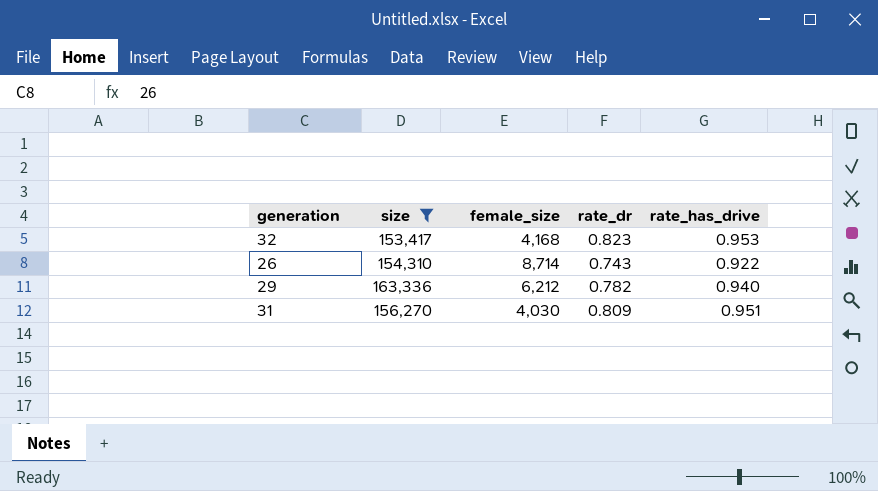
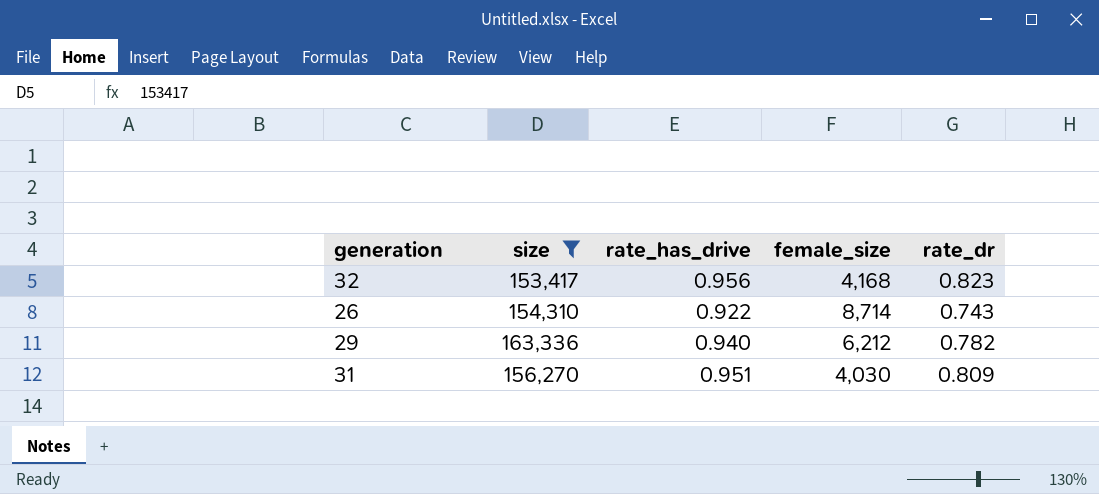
column rate_has_drive | position: 5 -> 3
32 | rate_has_drive: 0.953 -> 0.956

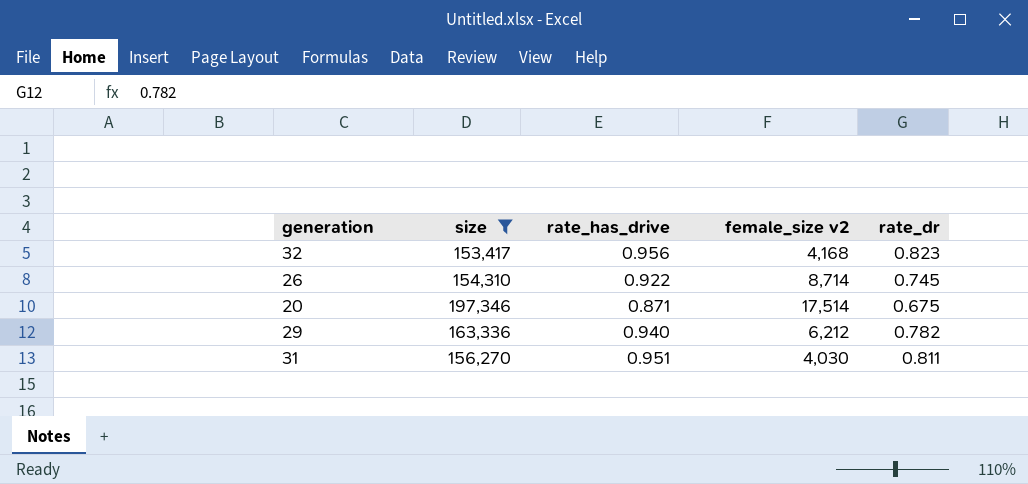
column name: female_size -> female_size v2
26 | rate_dr: 0.743 -> 0.745
row 20: none -> 197,346 | 0.871 | 17,514 | 0.675
31 | rate_dr: 0.809 -> 0.811

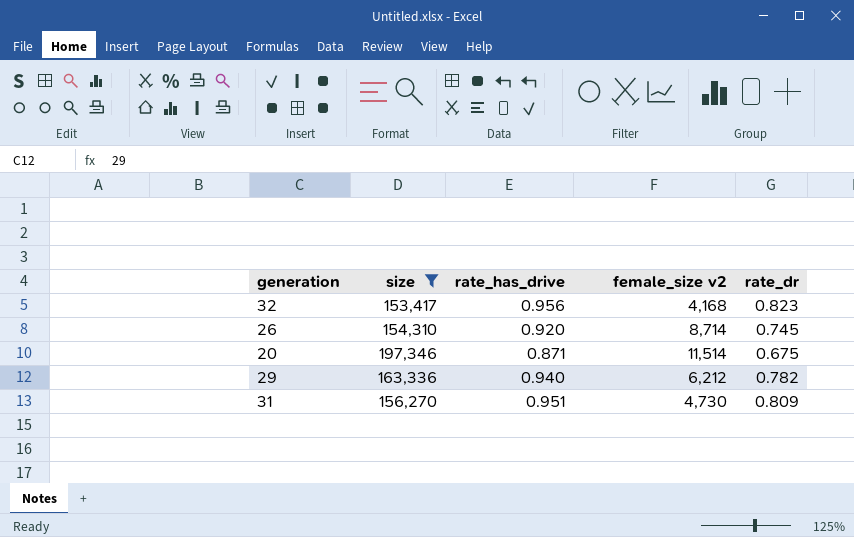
26 | rate_has_drive: 0.922 -> 0.920
20 | female_size v2: 17,514 -> 11,514
31 | female_size v2: 4,030 -> 4,730
31 | rate_dr: 0.811 -> 0.809

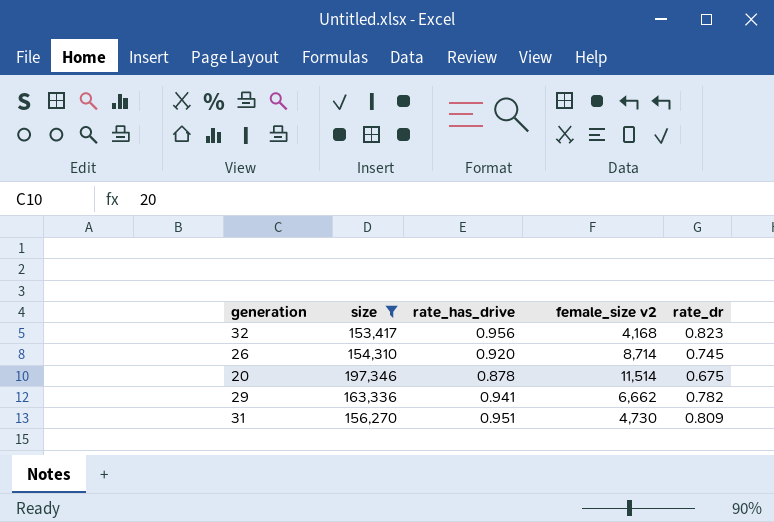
20 | rate_has_drive: 0.871 -> 0.878
29 | rate_has_drive: 0.940 -> 0.941
29 | female_size v2: 6,212 -> 6,662

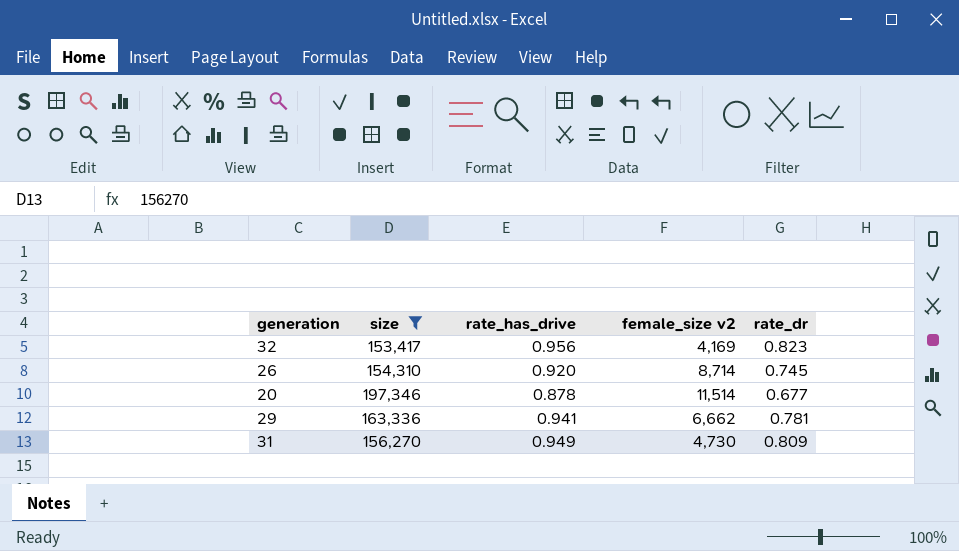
32 | female_size v2: 4,168 -> 4,169
20 | rate_dr: 0.675 -> 0.677
29 | rate_dr: 0.782 -> 0.781
31 | rate_has_drive: 0.951 -> 0.949

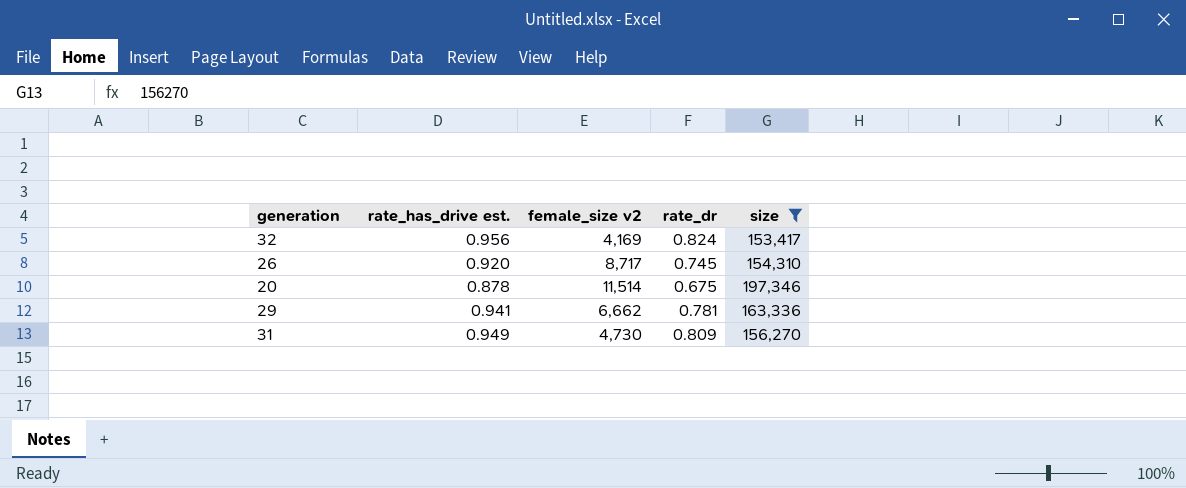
column name: rate_has_drive -> rate_has_drive est.
column size | position: 2 -> 5
32 | rate_dr: 0.823 -> 0.824
26 | female_size v2: 8,714 -> 8,717
20 | rate_dr: 0.677 -> 0.675

